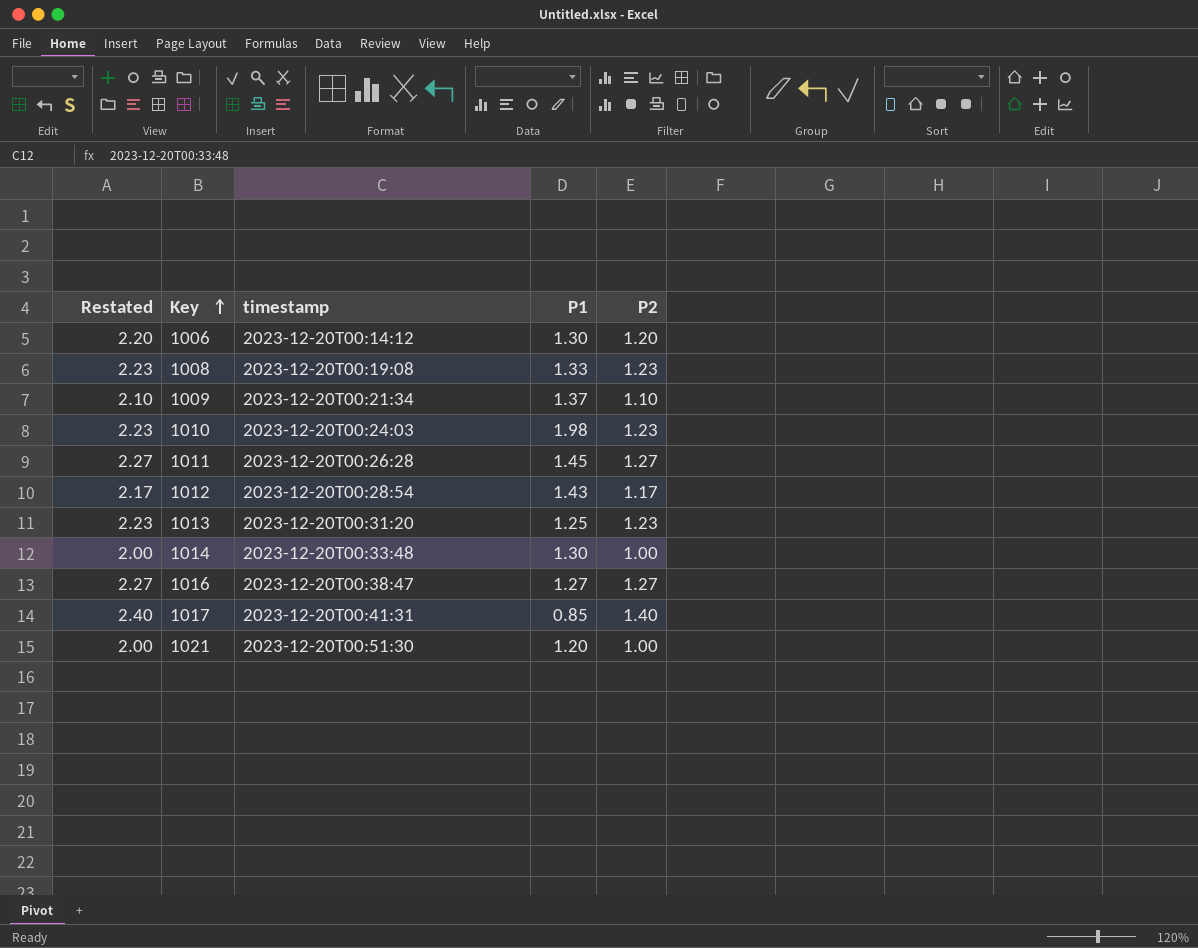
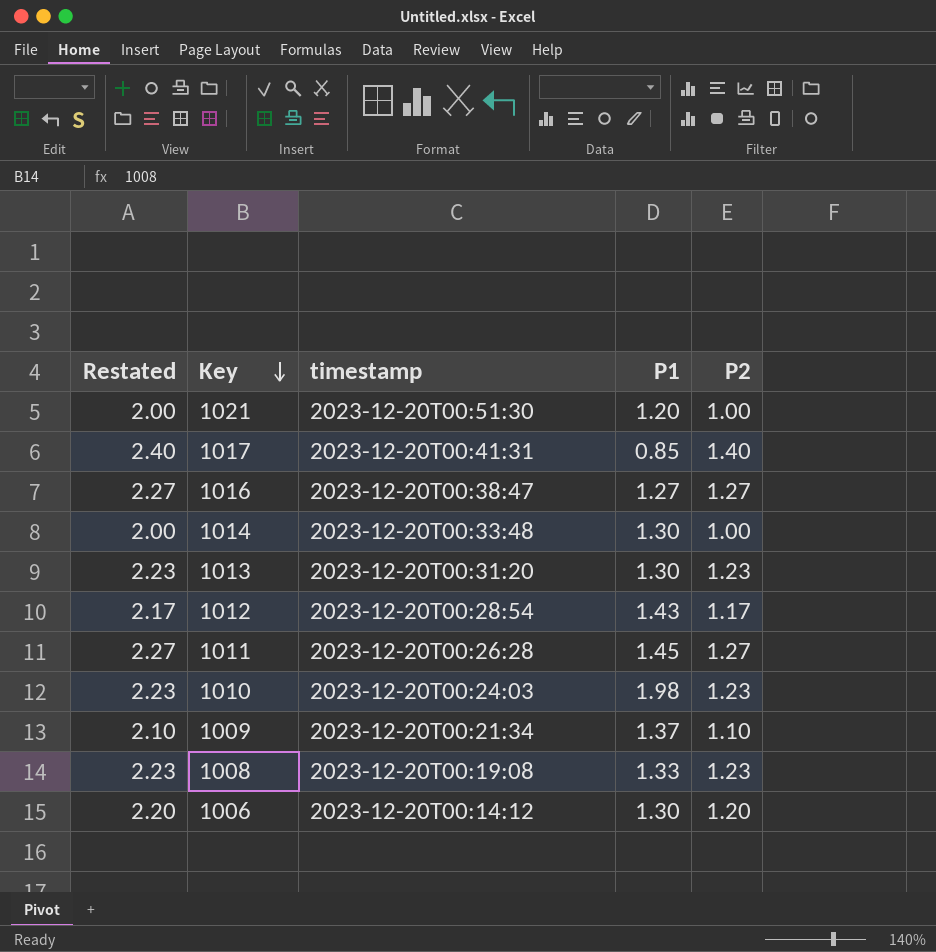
row order: Key ascending -> Key descending
1013 | P1: 1.25 -> 1.30

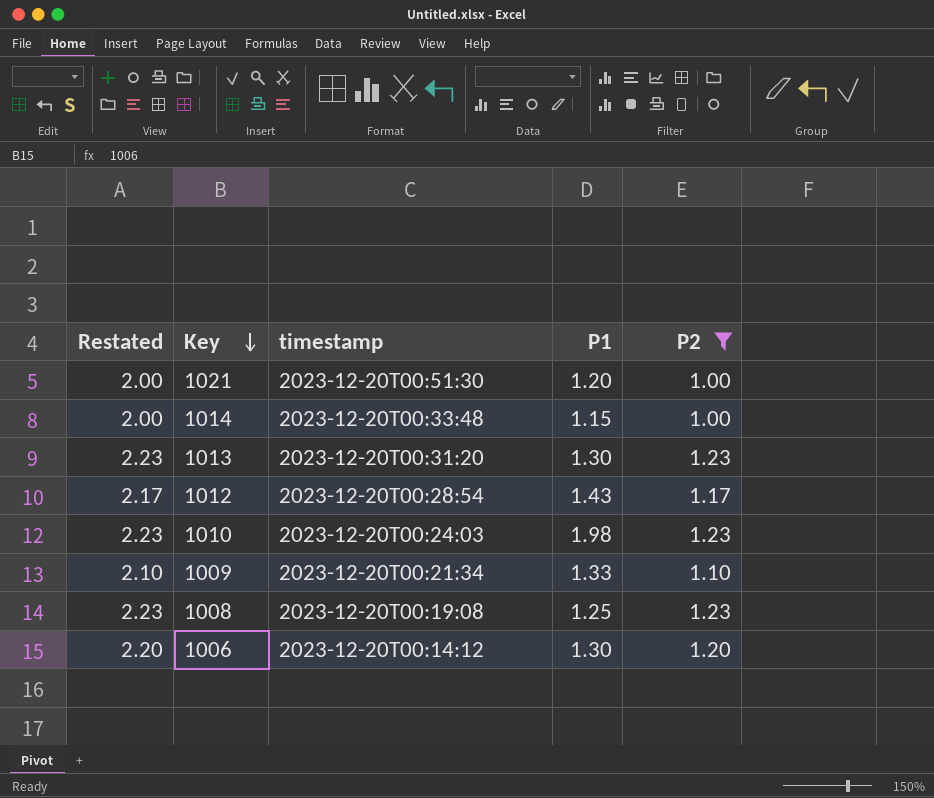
filter: none -> P2 <= 1.23
1014 | P1: 1.30 -> 1.15
1009 | P1: 1.37 -> 1.33
1008 | P1: 1.33 -> 1.25

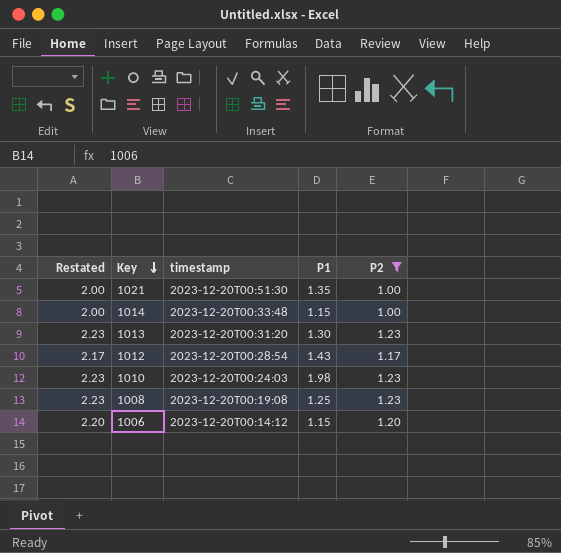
row 1009: 2.10 | 2023-12-20T00:21:34 | 1.33 | 1.10 -> none
1021 | P1: 1.20 -> 1.35
1006 | P1: 1.30 -> 1.15

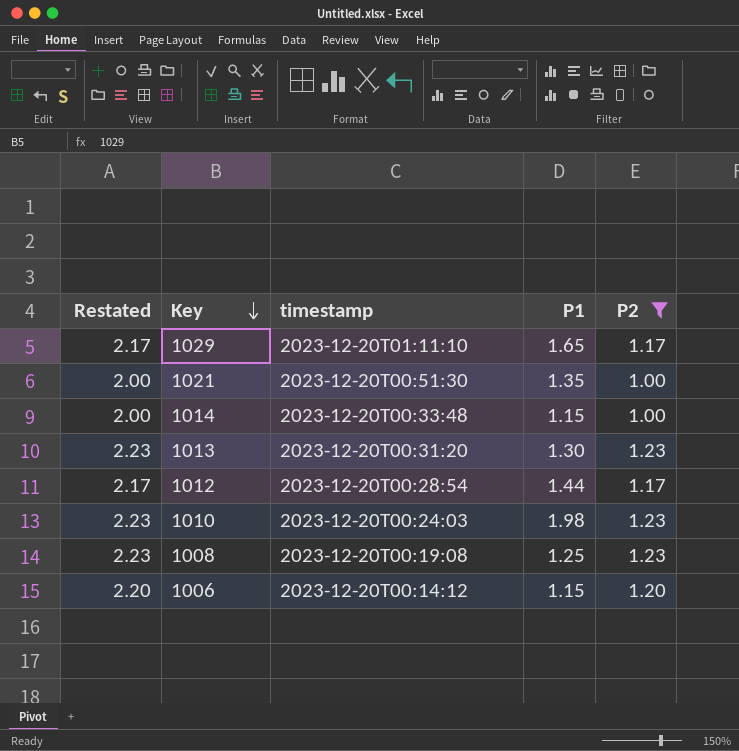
row 1029: none -> 2.17 | 2023-12-20T01:11:10 | 1.65 | 1.17
1012 | P1: 1.43 -> 1.44

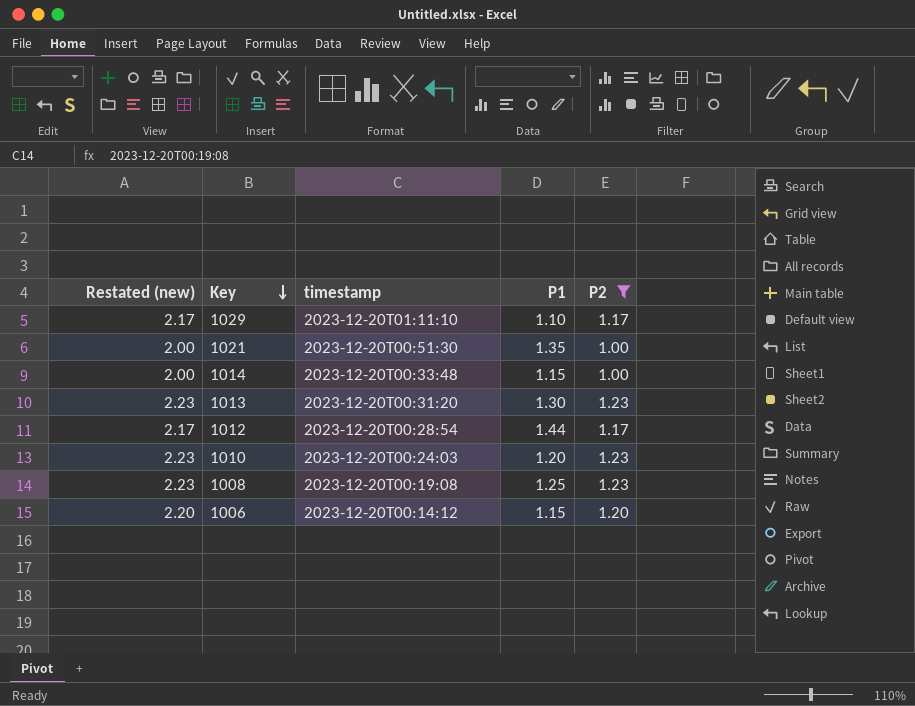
column name: Restated -> Restated (new)
1029 | P1: 1.65 -> 1.10
1010 | P1: 1.98 -> 1.20

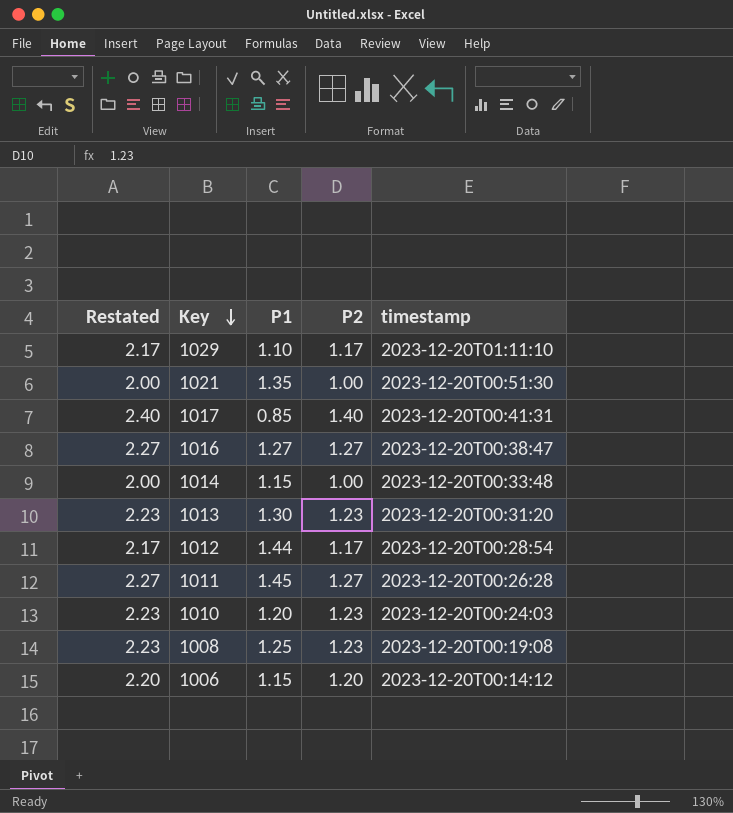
filter: P2 <= 1.23 -> none
column name: Restated (new) -> Restated
column timestamp | position: 3 -> 5

